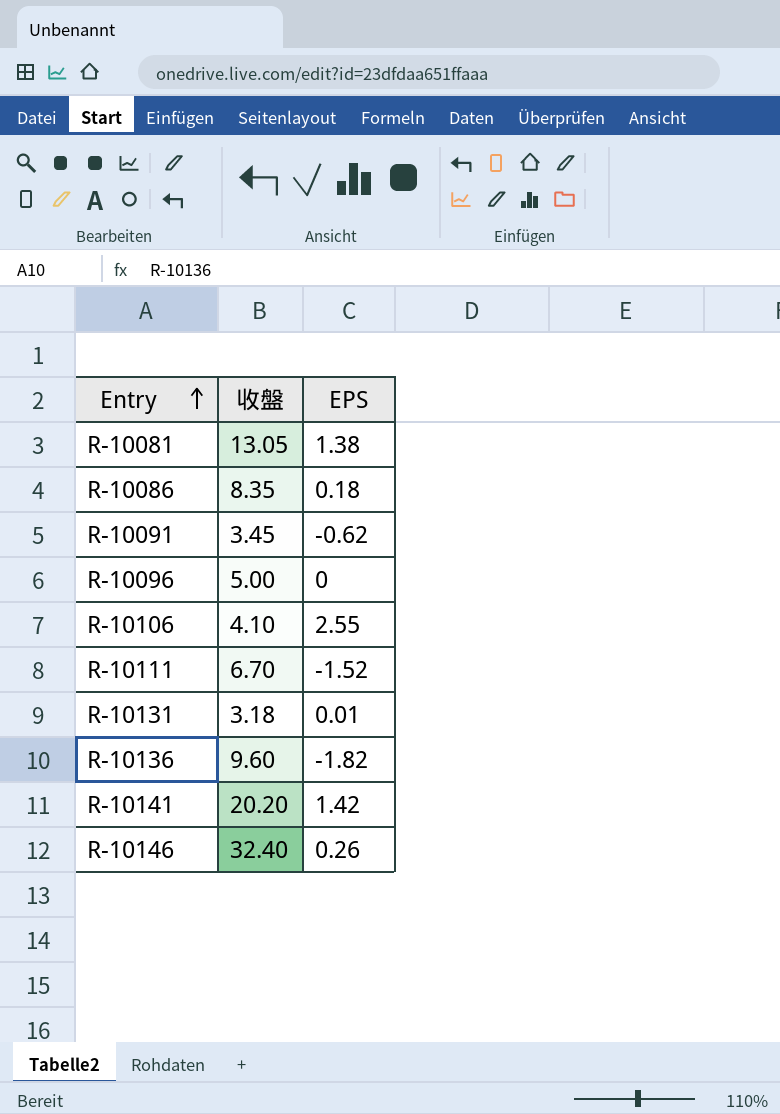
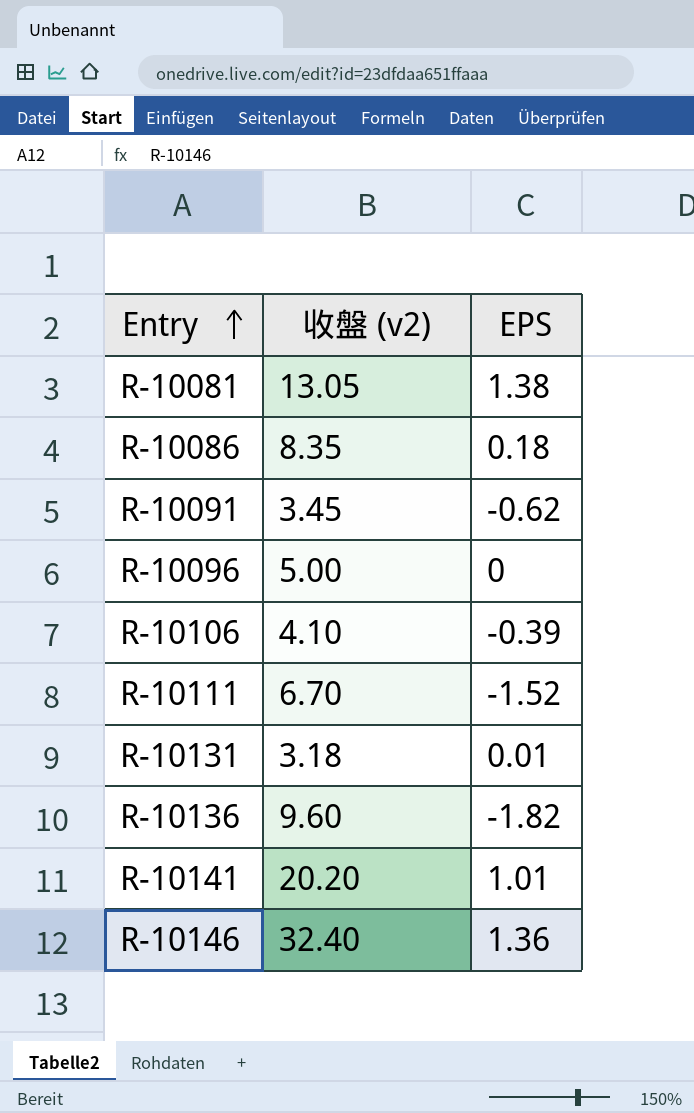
column name: 收盤 -> 收盤 (v2)
R-10106 | EPS: 2.55 -> -0.39
R-10141 | EPS: 1.42 -> 1.01
R-10146 | EPS: 0.26 -> 1.36

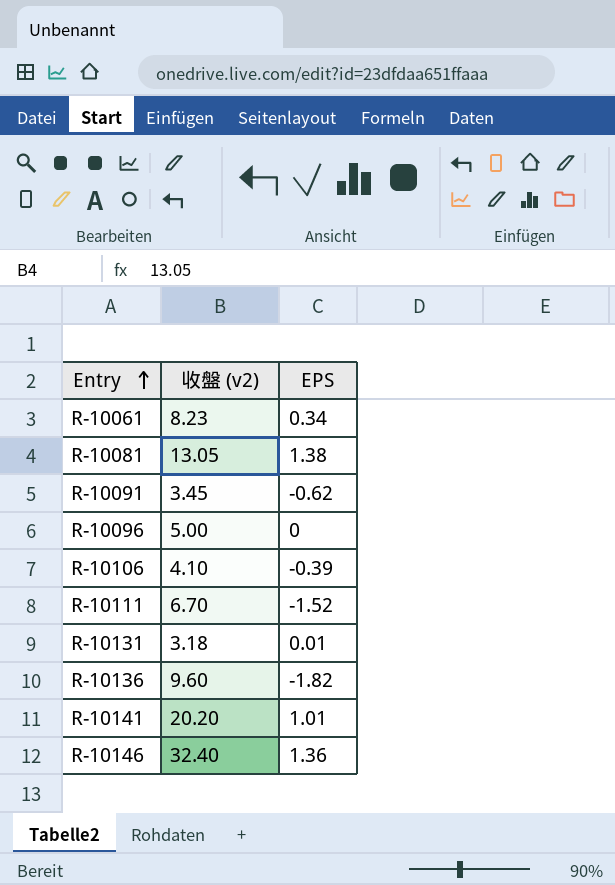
row R-10086: 8.35 | 0.18 -> none
row R-10061: none -> 8.23 | 0.34

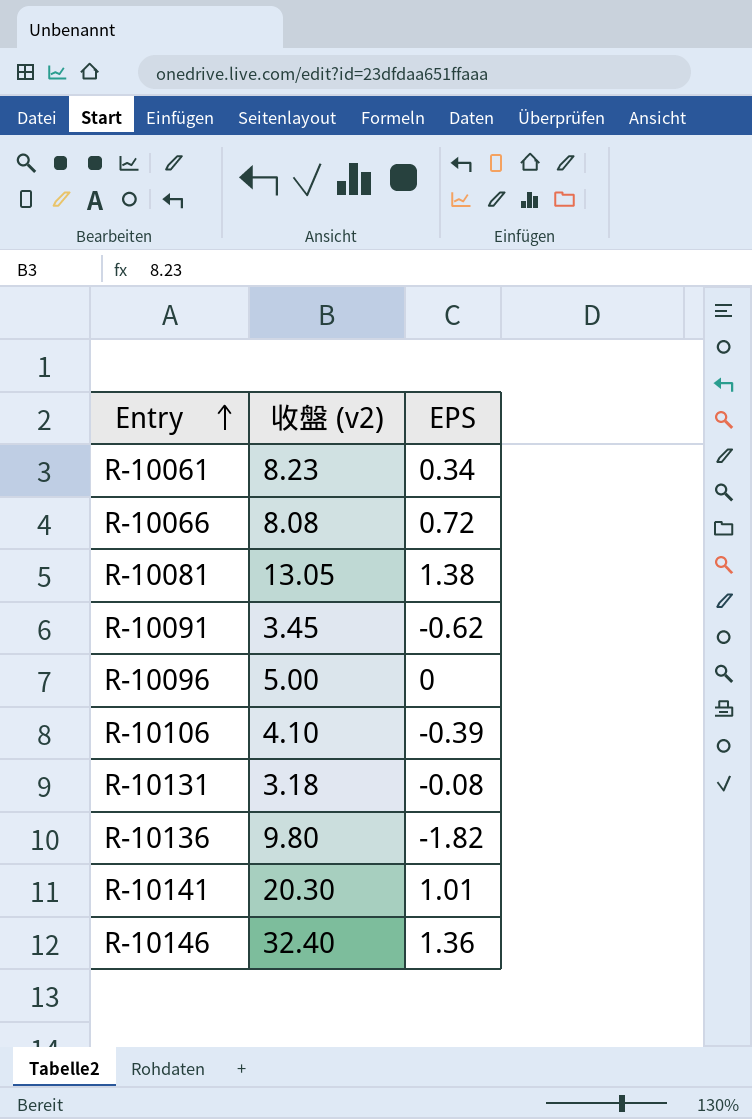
row R-10111: 6.70 | -1.52 -> none
row R-10066: none -> 8.08 | 0.72
R-10131 | EPS: 0.01 -> -0.08
R-10136 | 收盤 (v2): 9.60 -> 9.80
R-10141 | 收盤 (v2): 20.20 -> 20.30

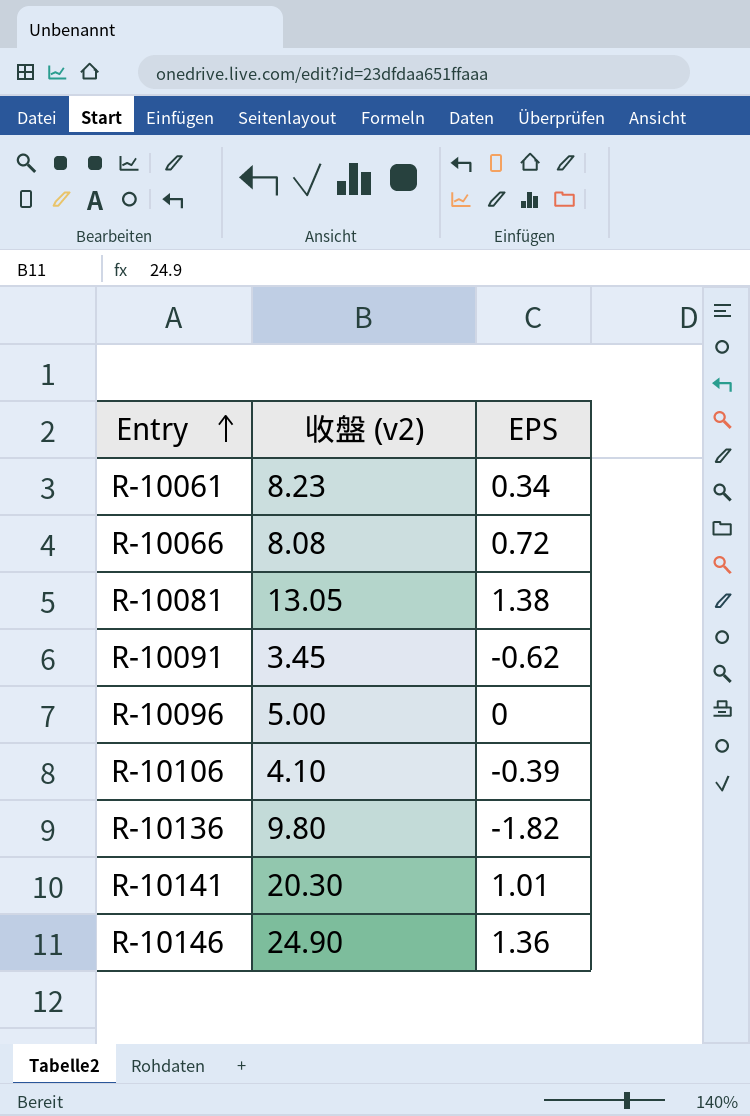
row R-10131: 3.18 | -0.08 -> none
R-10146 | 收盤 (v2): 32.40 -> 24.90

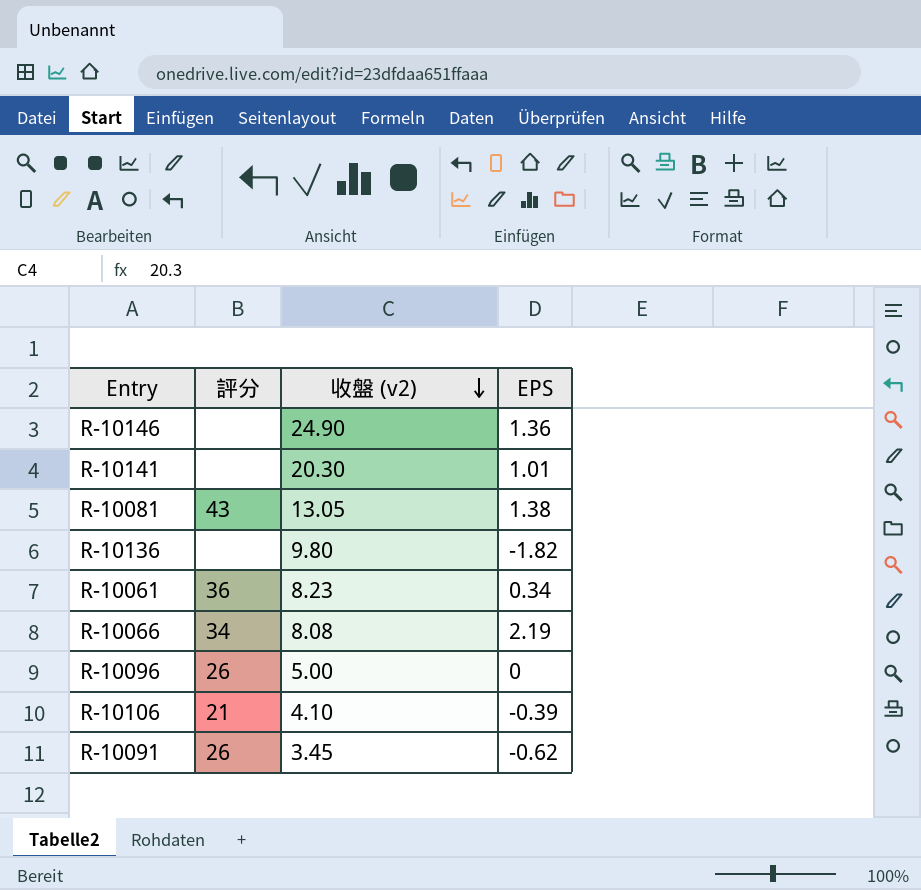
row order: Entry ascending -> 收盤 (v2) descending
column 評分 | position: none -> 2
R-10066 | EPS: 0.72 -> 2.19

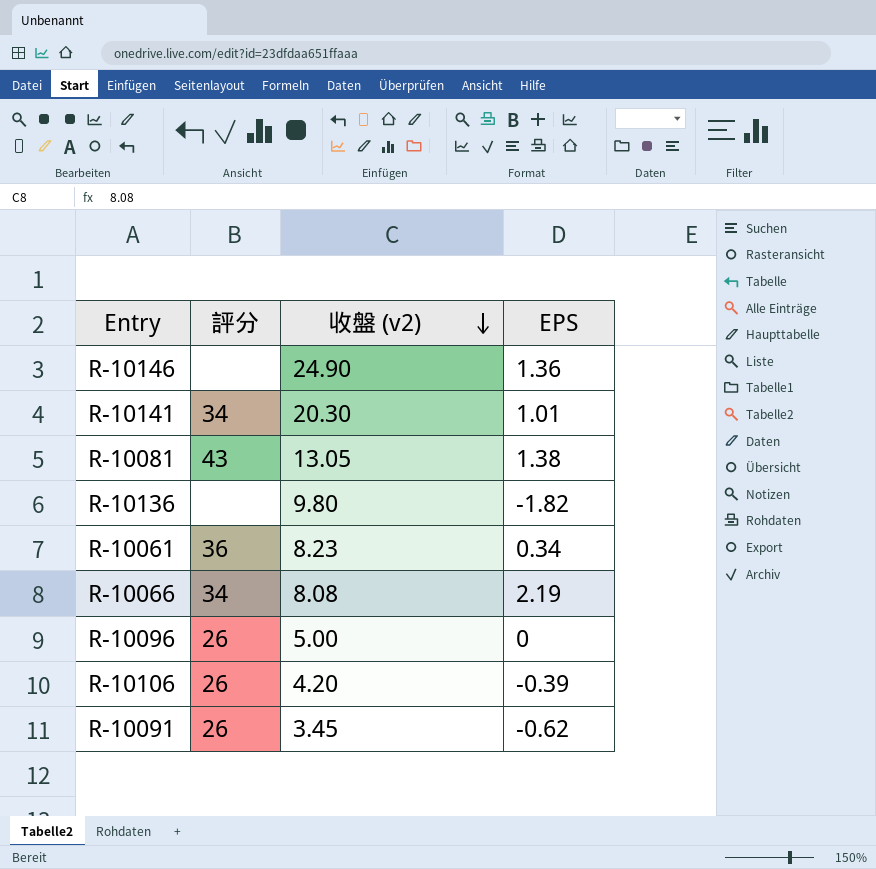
R-10141 | 評分: none -> 34
R-10106 | 評分: 21 -> 26
R-10106 | 收盤 (v2): 4.10 -> 4.20

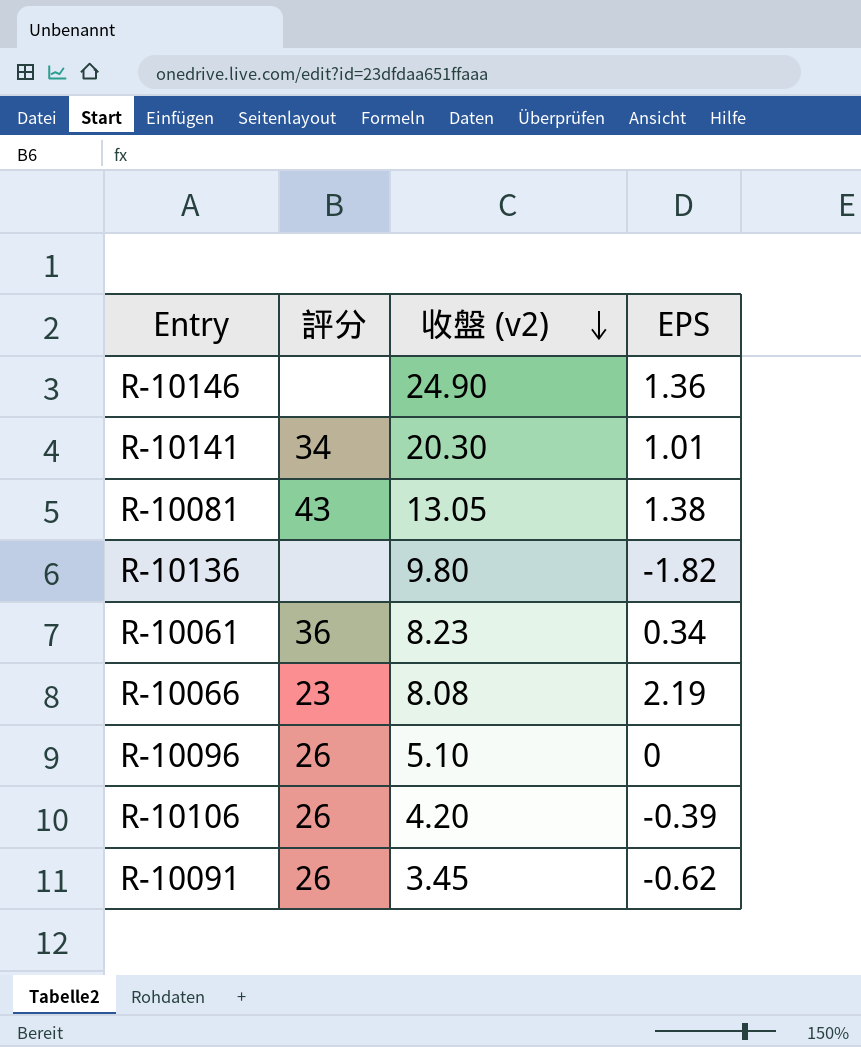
R-10066 | 評分: 34 -> 23
R-10096 | 收盤 (v2): 5.00 -> 5.10

